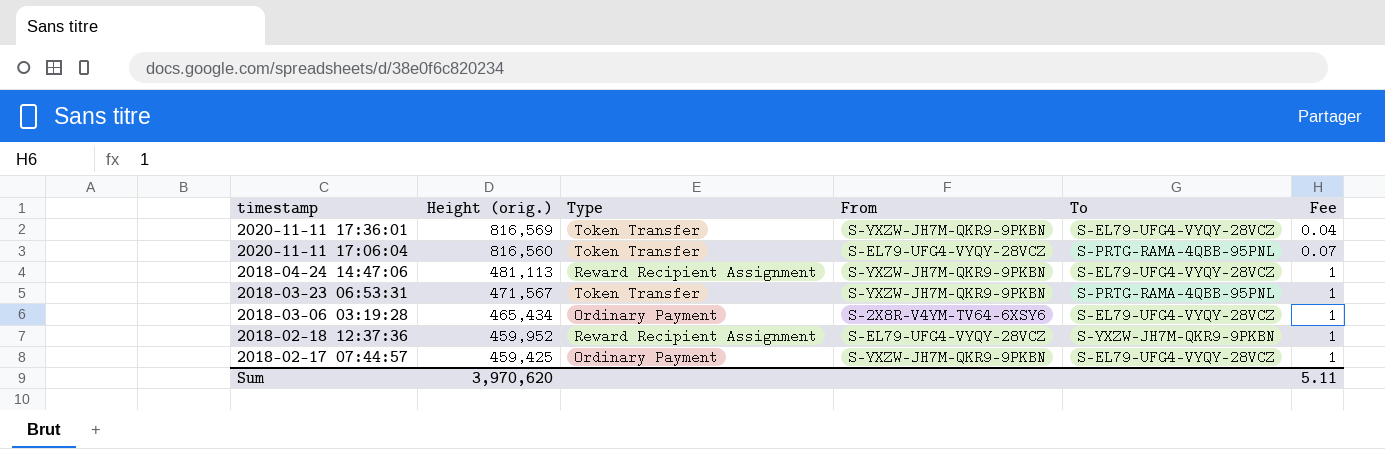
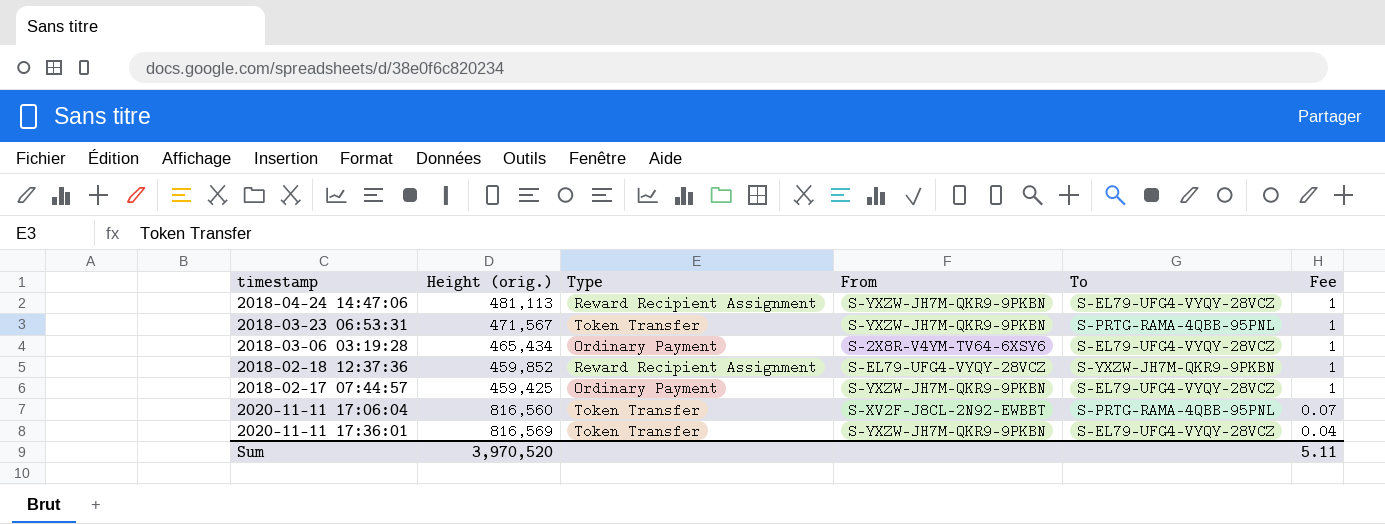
row order: timestamp descending -> Fee descending
2018-02-18 12:37:36 | Height (orig.): 459,952 -> 459,852
2020-11-11 17:06:04 | From: S-EL79-UFG4-VYQY-28VCZ -> S-XV2F-J8CL-2N92-EWBBT
Sum | Height (orig.): 3,970,620 -> 3,970,520

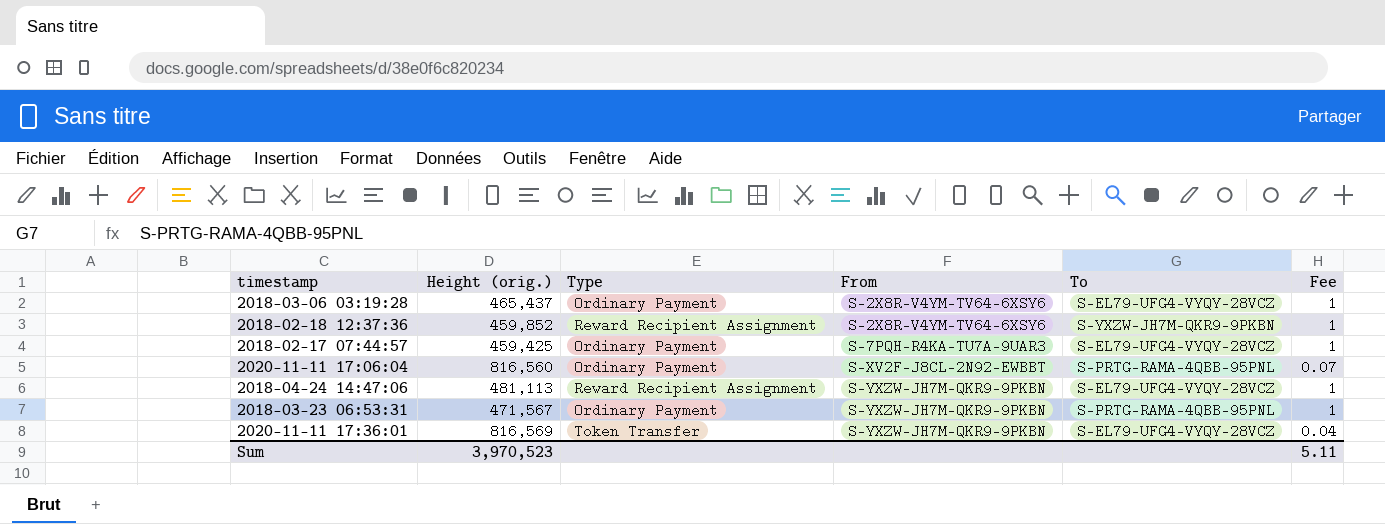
row order: Fee descending -> From ascending
2018-03-06 03:19:28 | Height (orig.): 465,434 -> 465,437
2018-02-18 12:37:36 | From: S-EL79-UFG4-VYQY-28VCZ -> S-2X8R-V4YM-TV64-6XSY6
2018-02-17 07:44:57 | From: S-YXZW-JH7M-QKR9-9PKBN -> S-7PQH-R4KA-TU7A-9UAR3
2020-11-11 17:06:04 | Type: Token Transfer -> Ordinary Payment
2018-03-23 06:53:31 | Type: Token Transfer -> Ordinary Payment
Sum | Height (orig.): 3,970,520 -> 3,970,523

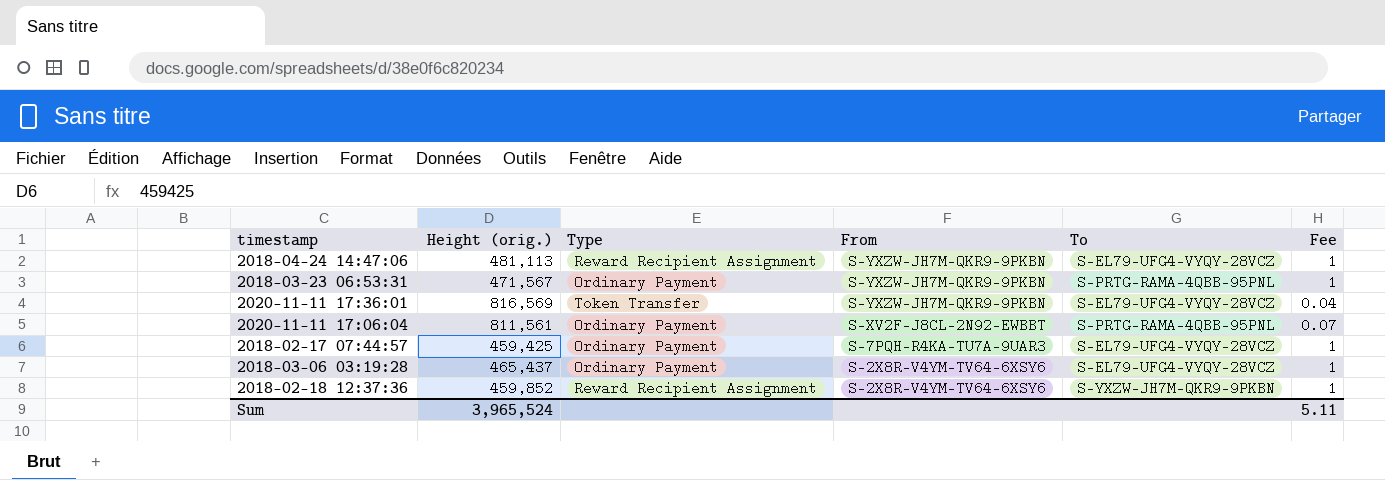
row order: From ascending -> From descending
2020-11-11 17:06:04 | Height (orig.): 816,560 -> 811,561
Sum | Height (orig.): 3,970,523 -> 3,965,524

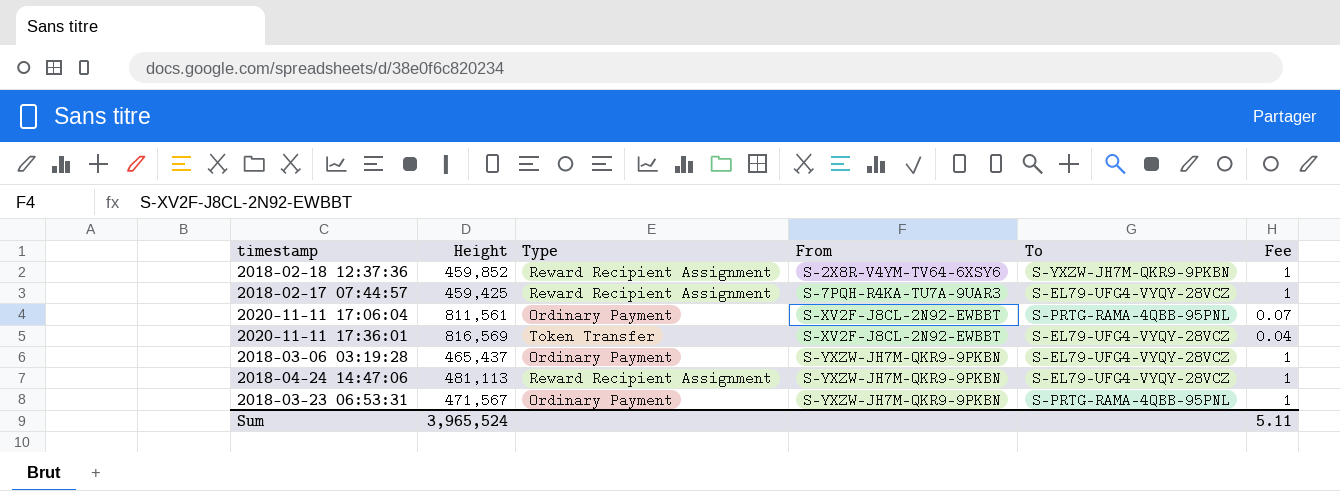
row order: From descending -> From ascending
column name: Height (orig.) -> Height
2018-02-17 07:44:57 | Type: Ordinary Payment -> Reward Recipient Assignment
2020-11-11 17:36:01 | From: S-YXZW-JH7M-QKR9-9PKBN -> S-XV2F-J8CL-2N92-EWBBT
2018-03-06 03:19:28 | From: S-2X8R-V4YM-TV64-6XSY6 -> S-YXZW-JH7M-QKR9-9PKBN

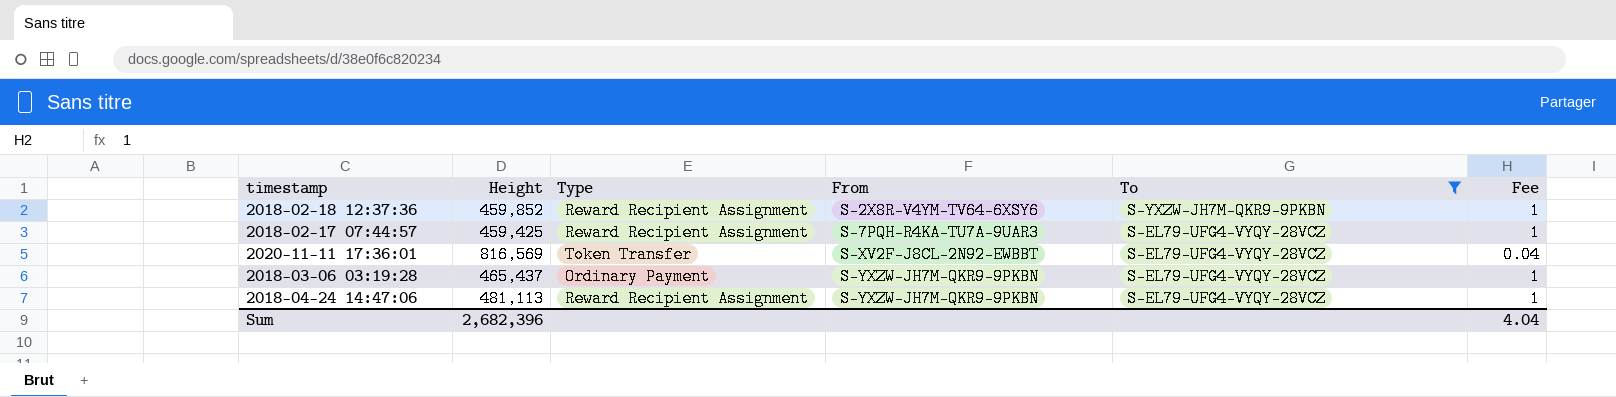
filter: none -> To != S-PRTG-RAMA-4QBB-95PNL
Sum | Height: 3,965,524 -> 2,682,396
Sum | Fee: 5.11 -> 4.04

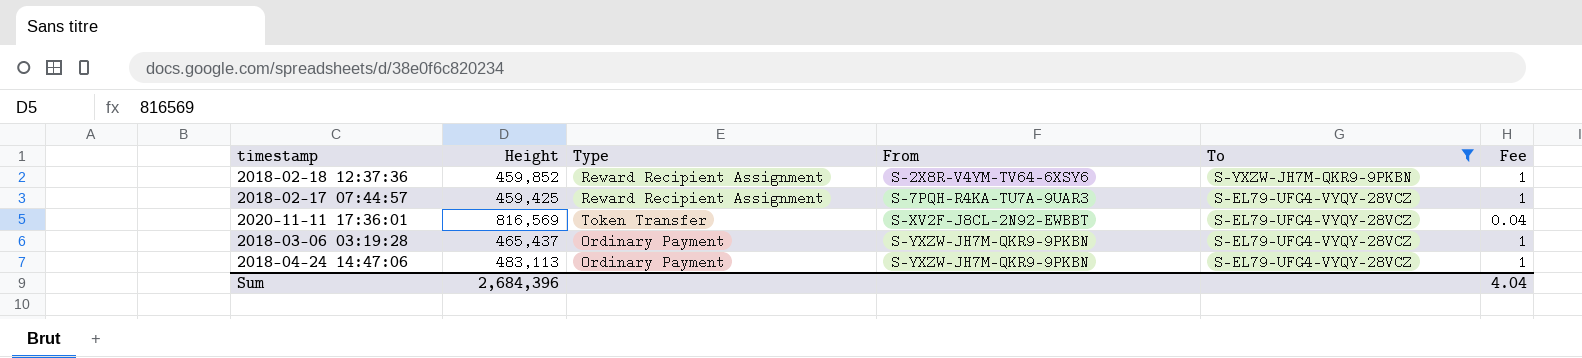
2018-04-24 14:47:06 | Height: 481,113 -> 483,113
2018-04-24 14:47:06 | Type: Reward Recipient Assignment -> Ordinary Payment
Sum | Height: 2,682,396 -> 2,684,396

